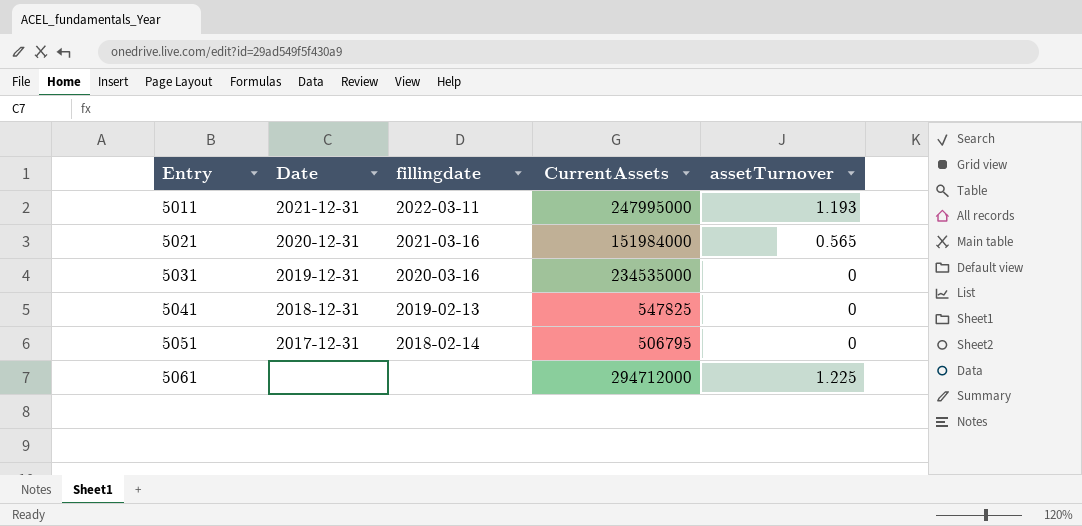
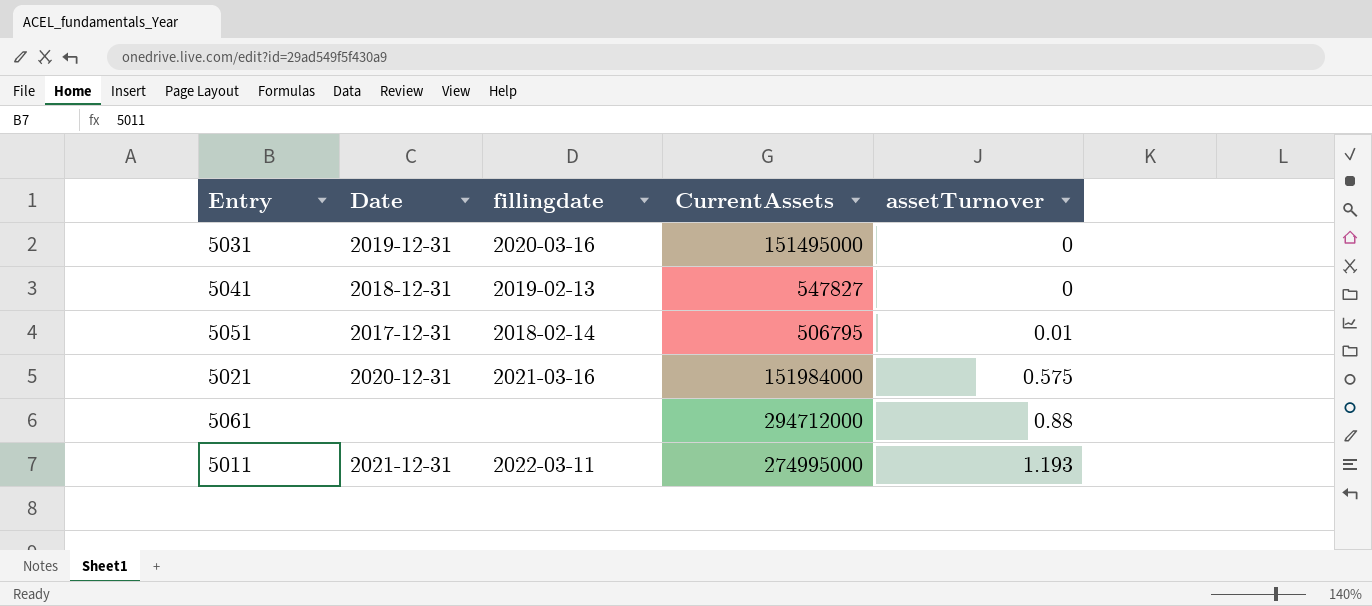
row order: Entry ascending -> assetTurnover ascending
5031 | CurrentAssets: 234535000 -> 151495000
5041 | CurrentAssets: 547825 -> 547827
5051 | assetTurnover: 0 -> 0.01
5021 | assetTurnover: 0.565 -> 0.575
5061 | assetTurnover: 1.225 -> 0.88
5011 | CurrentAssets: 247995000 -> 274995000

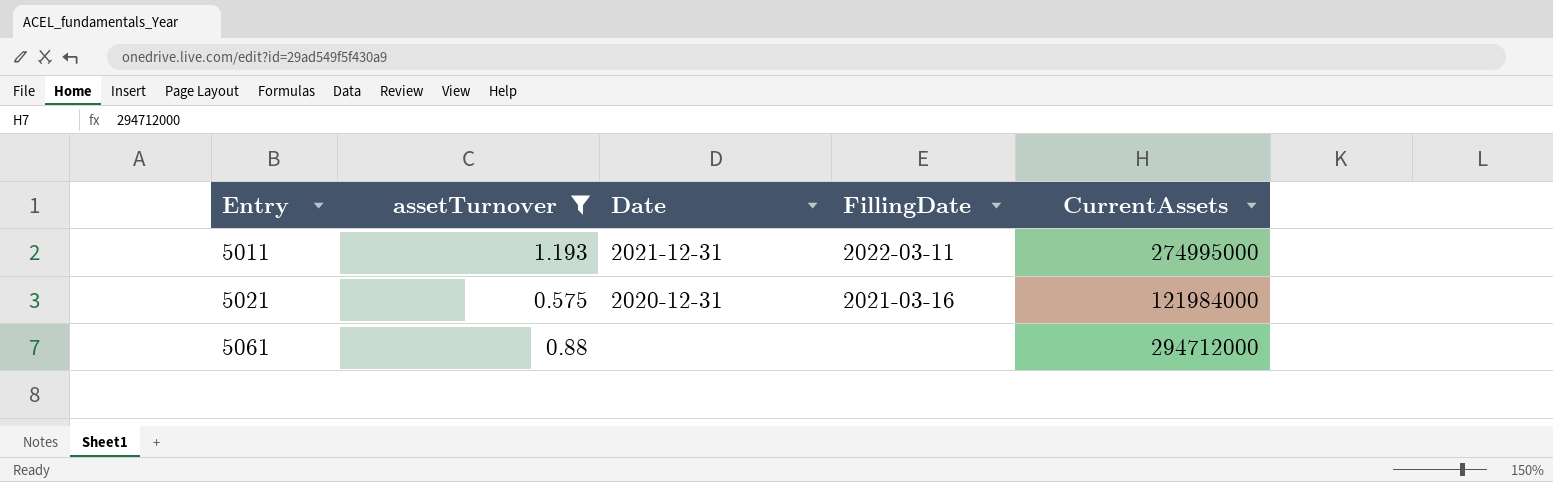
filter: none -> assetTurnover >= 0.575
row order: assetTurnover ascending -> Entry ascending
column assetTurnover | position: 5 -> 2
column name: fillingdate -> FillingDate
5021 | CurrentAssets: 151984000 -> 121984000

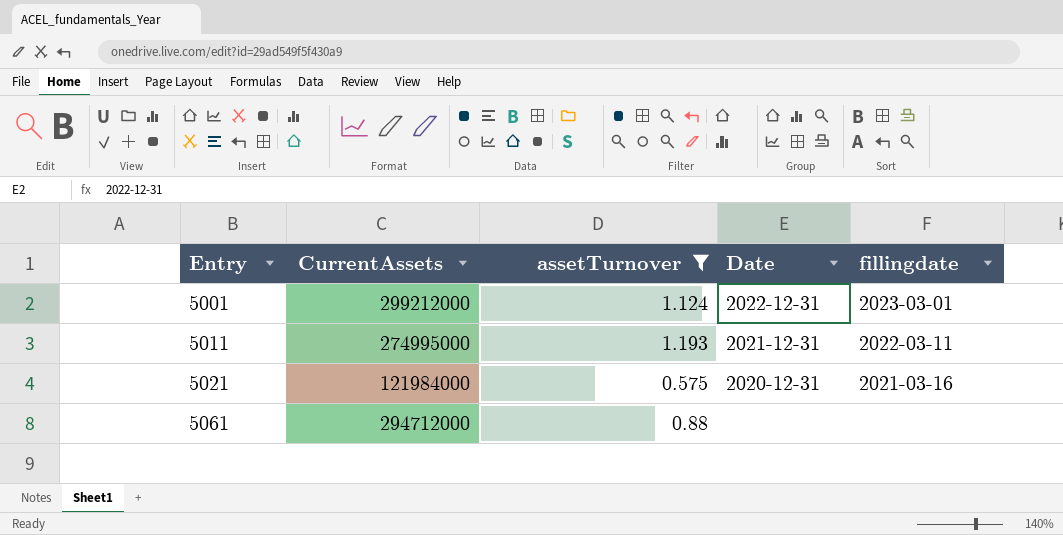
column CurrentAssets | position: 5 -> 2
column name: FillingDate -> fillingdate
row 5001: none -> 299212000 | 1.124 | 2022-12-31 | 2023-03-01

